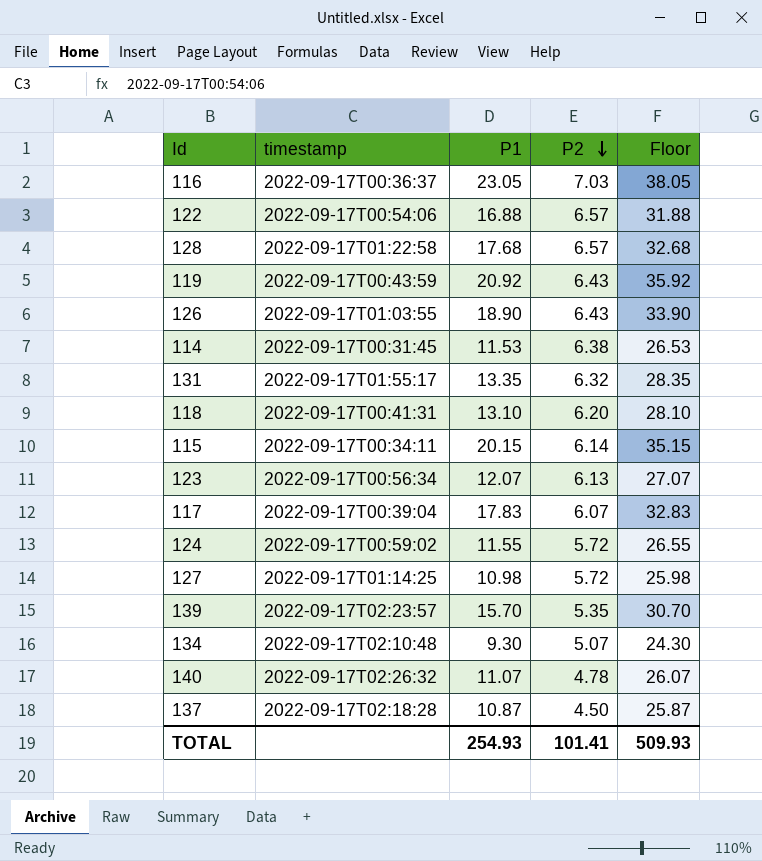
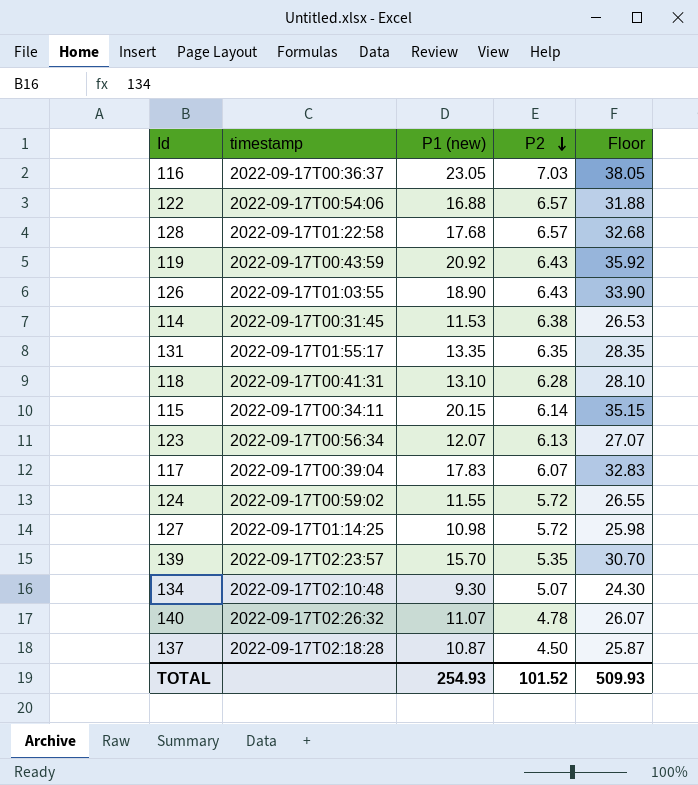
column name: P1 -> P1 (new)
131 | P2: 6.32 -> 6.35
118 | P2: 6.20 -> 6.28
TOTAL | P2: 101.41 -> 101.52

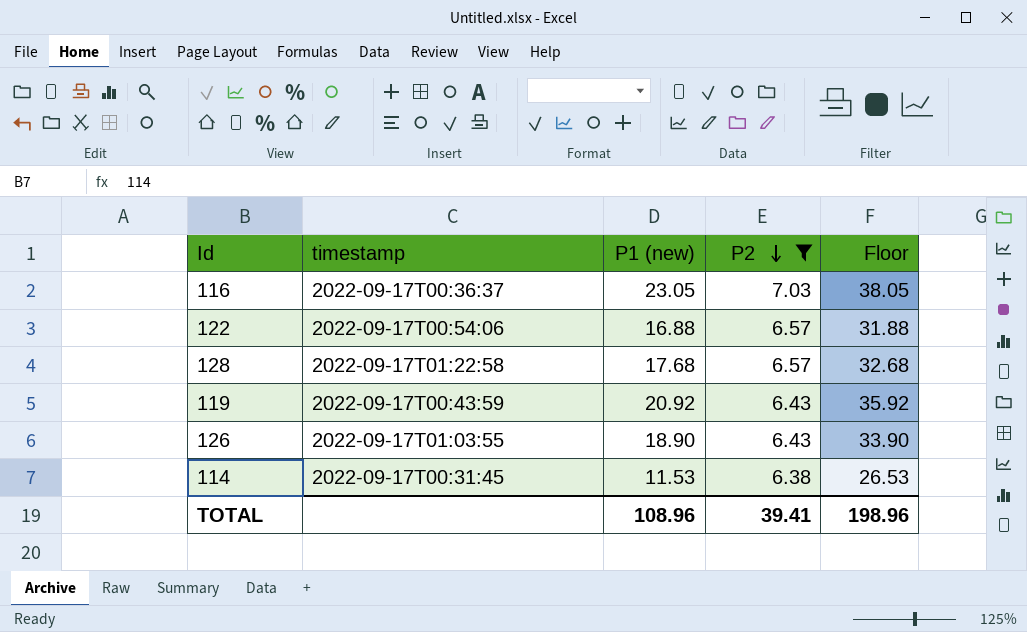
filter: none -> P2 >= 6.38
TOTAL | P1 (new): 254.93 -> 108.96
TOTAL | P2: 101.52 -> 39.41
TOTAL | Floor: 509.93 -> 198.96

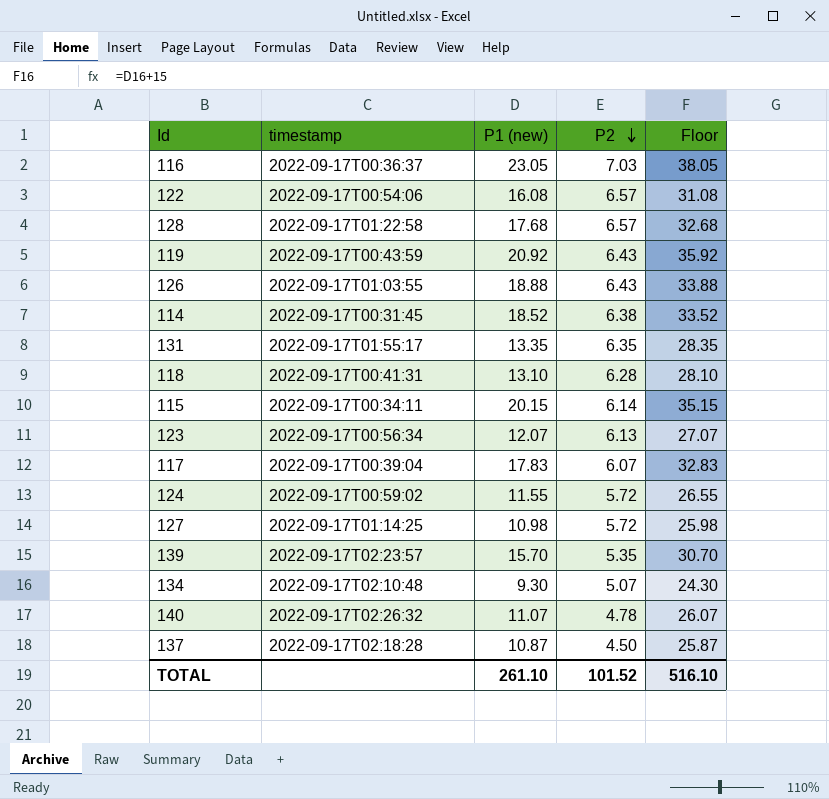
filter: P2 >= 6.38 -> none
122 | P1 (new): 16.88 -> 16.08
122 | Floor: 31.88 -> 31.08
126 | P1 (new): 18.90 -> 18.88
126 | Floor: 33.90 -> 33.88
114 | P1 (new): 11.53 -> 18.52
114 | Floor: 26.53 -> 33.52
TOTAL | P1 (new): 108.96 -> 261.10
TOTAL | P2: 39.41 -> 101.52
TOTAL | Floor: 198.96 -> 516.10

